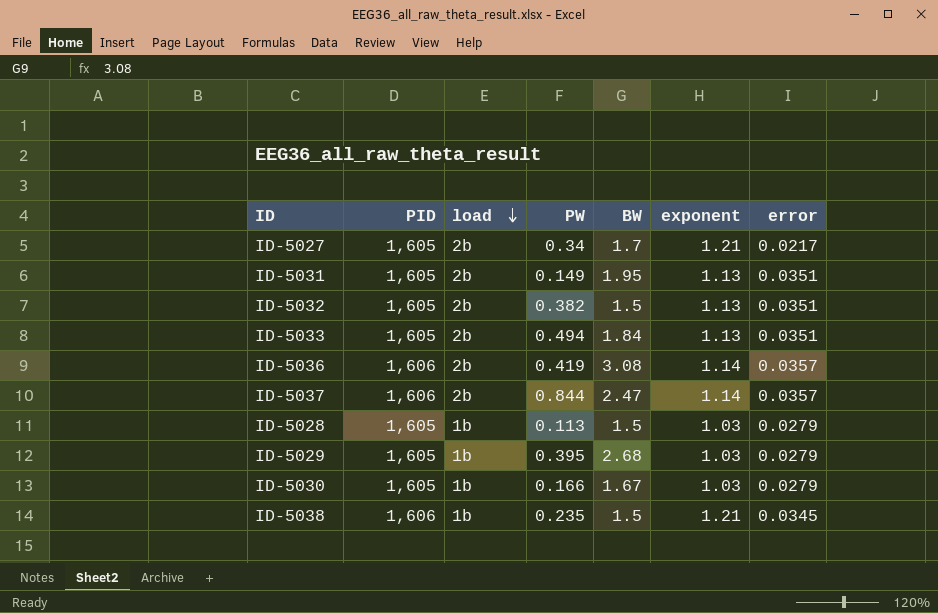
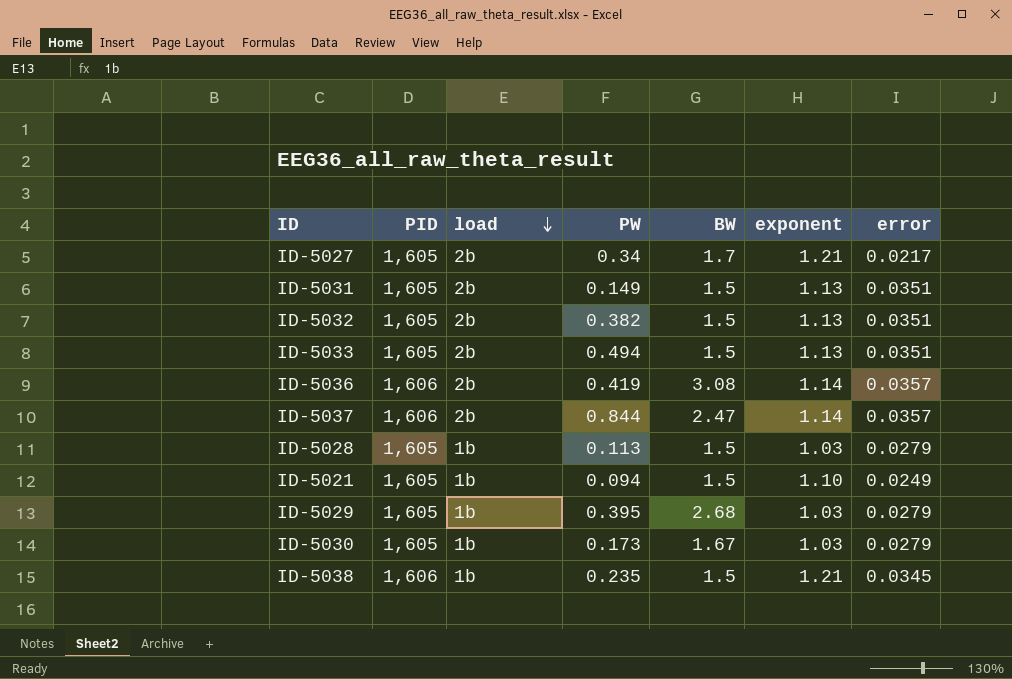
ID-5031 | BW: 1.95 -> 1.5
ID-5033 | BW: 1.84 -> 1.5
row ID-5021: none -> 1,605 | 1b | 0.094 | 1.5 | 1.10 | 0.0249
ID-5030 | PW: 0.166 -> 0.173

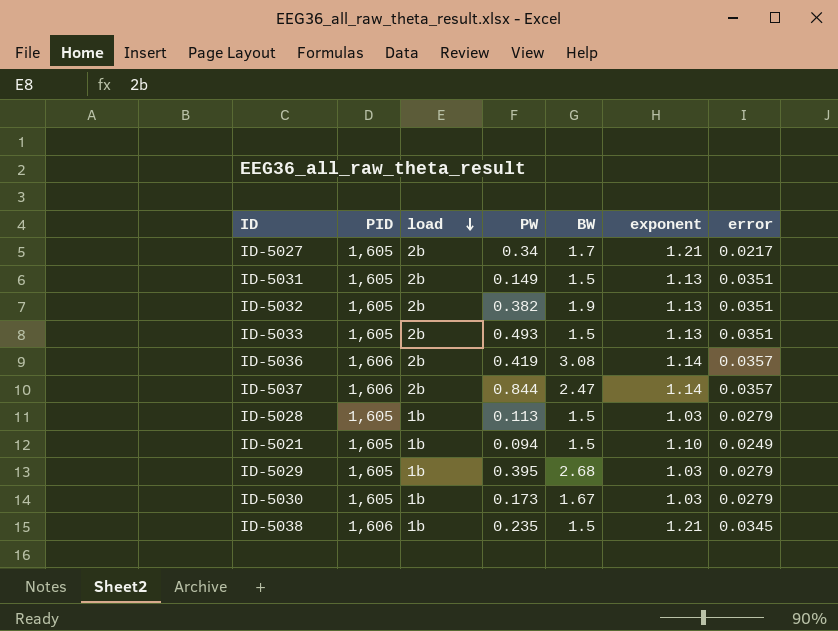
ID-5032 | BW: 1.5 -> 1.9
ID-5033 | PW: 0.494 -> 0.493

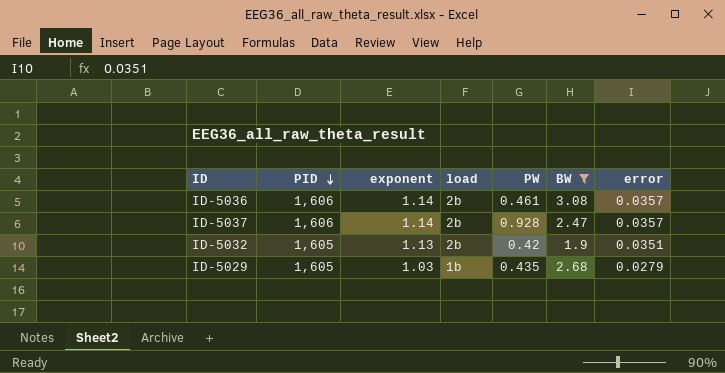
filter: none -> BW >= 1.9
row order: load descending -> PID descending
column exponent | position: 6 -> 3
ID-5036 | PW: 0.419 -> 0.461
ID-5037 | PW: 0.844 -> 0.928
ID-5032 | PW: 0.382 -> 0.42
ID-5029 | PW: 0.395 -> 0.435

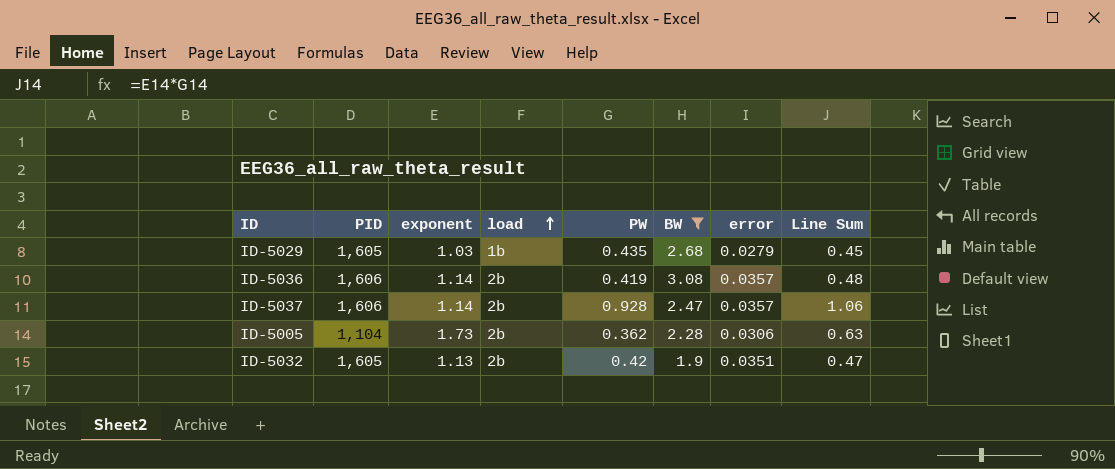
row order: PID descending -> load ascending
column Line Sum | formula: none -> [exponent] * [PW]
ID-5036 | PW: 0.461 -> 0.419
row ID-5005: none -> 1,104 | 1.73 | 2b | 0.362 | 2.28 | 0.0306 | 0.63

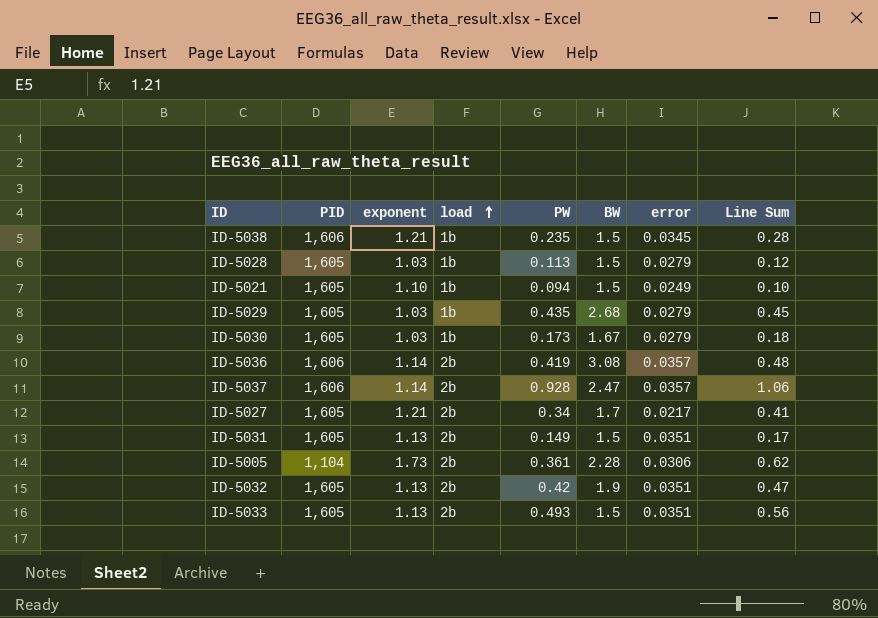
filter: BW >= 1.9 -> none
ID-5005 | PW: 0.362 -> 0.361
ID-5005 | Line Sum: 0.63 -> 0.62

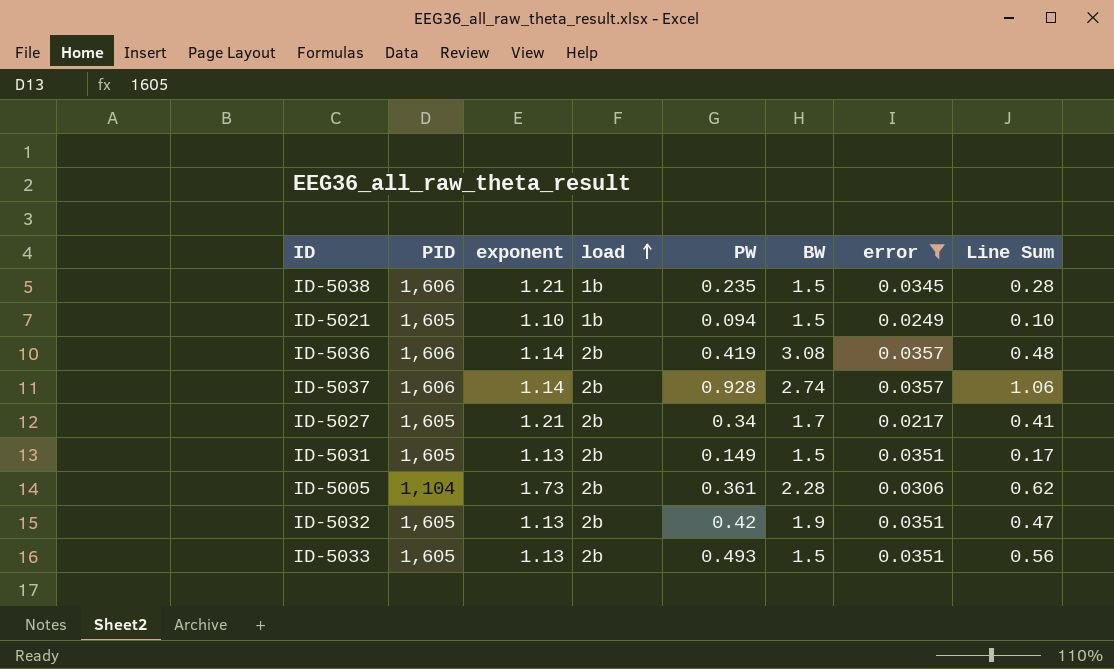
filter: none -> error != 0.0279
ID-5037 | BW: 2.47 -> 2.74

